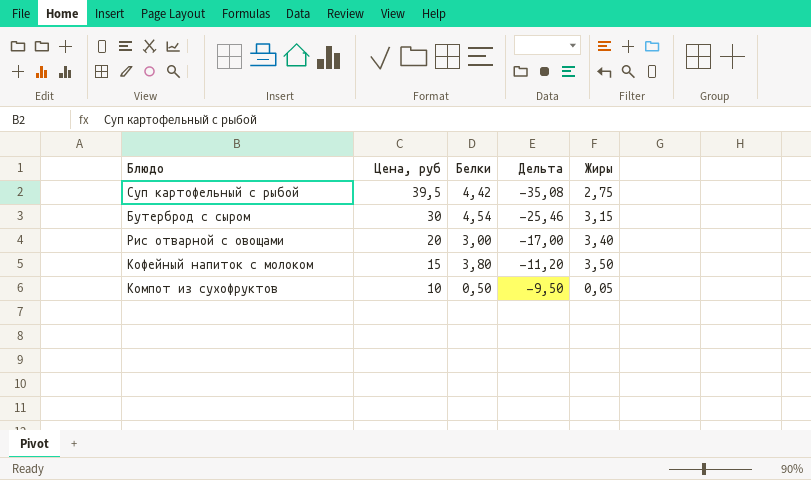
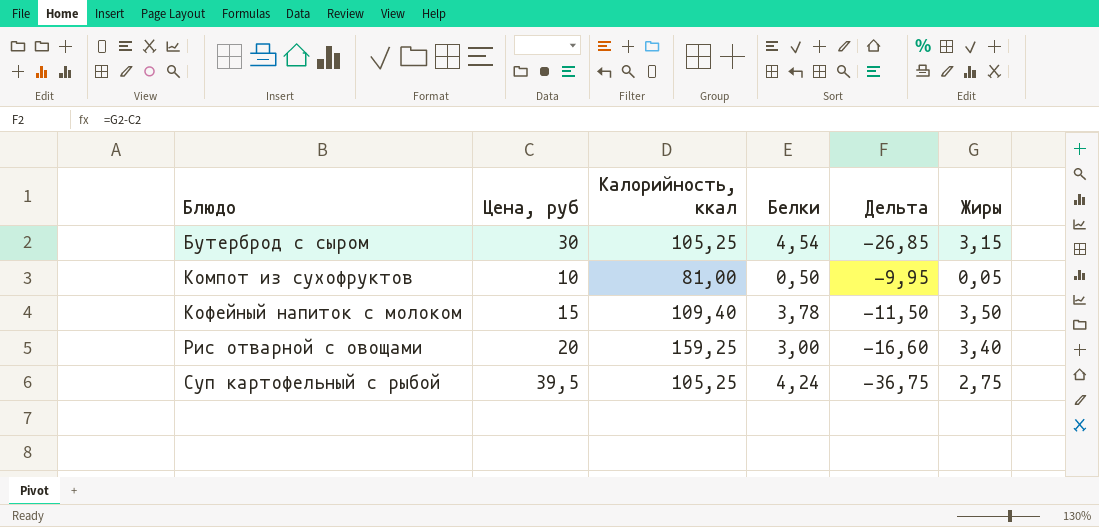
row order: Цена, руб descending -> Блюдо ascending
column Калорийность, ккал | position: none -> 3
column Дельта | formula: [Белки] - [Цена, руб] -> [Жиры] - [Цена, руб]
Кофейный напиток с молоком | Белки: 3,80 -> 3,78
Суп картофельный с рыбой | Белки: 4,42 -> 4,24

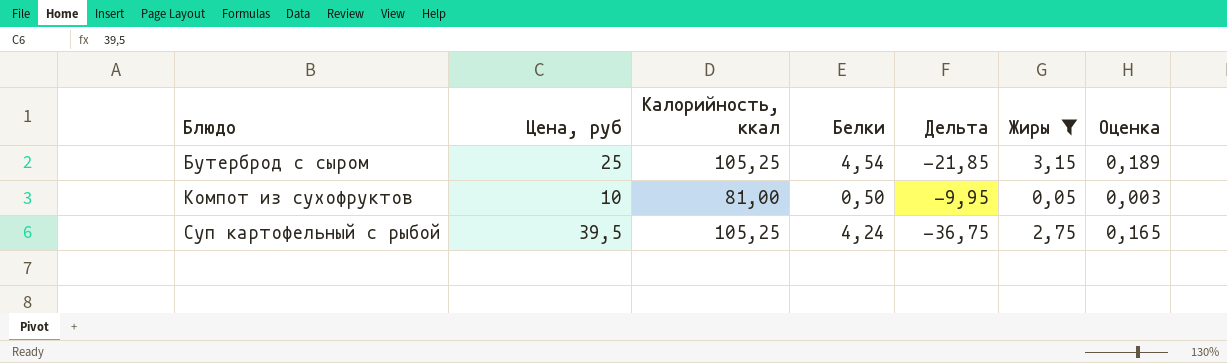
filter: none -> Жиры <= 3,15
column Оценка | formula: none -> [Жиры] * 0,06
Бутерброд с сыром | Цена, руб: 30 -> 25
Бутерброд с сыром | Дельта: -26,85 -> -21,85

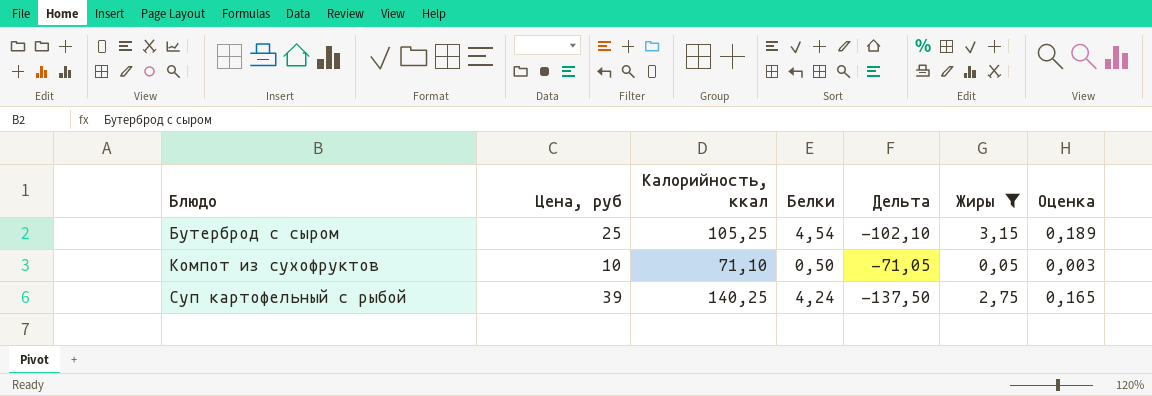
column Дельта | formula: [Жиры] - [Цена, руб] -> [Жиры] - [Калорийность, ккал]
Компот из сухофруктов | Калорийность, ккал: 81,00 -> 71,10
Суп картофельный с рыбой | Цена, руб: 39,5 -> 39
Суп картофельный с рыбой | Калорийность, ккал: 105,25 -> 140,25

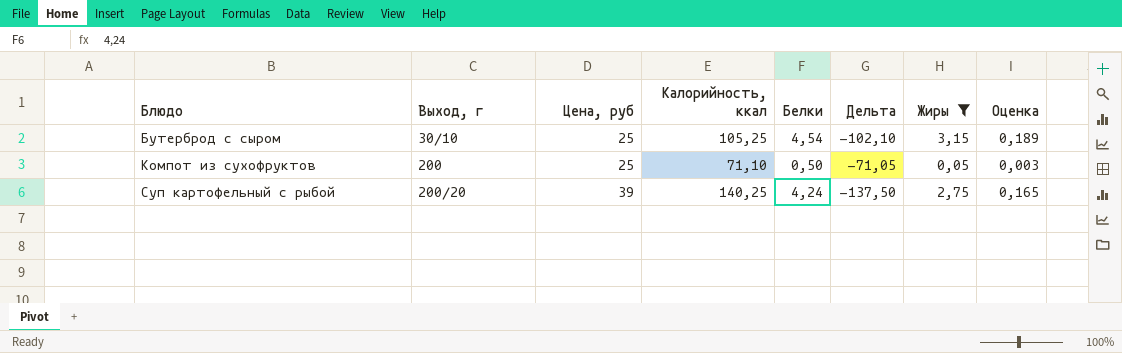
column Выход, г | position: none -> 2
Компот из сухофруктов | Цена, руб: 10 -> 25

